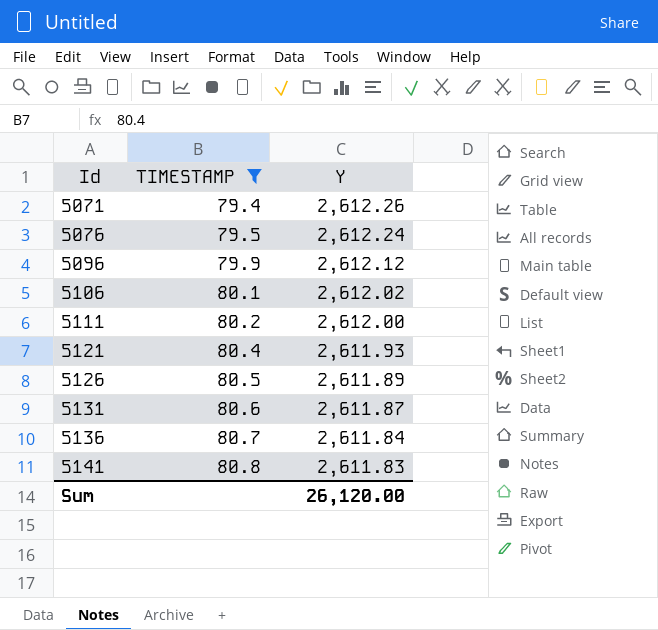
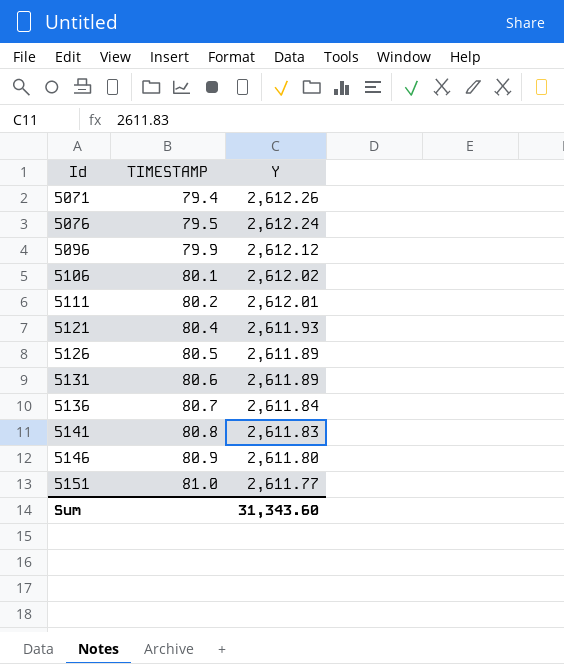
filter: TIMESTAMP <= 80.8 -> none
5111 | Y: 2,612.00 -> 2,612.01
5131 | Y: 2,611.87 -> 2,611.89
Sum | Y: 26,120.00 -> 31,343.60

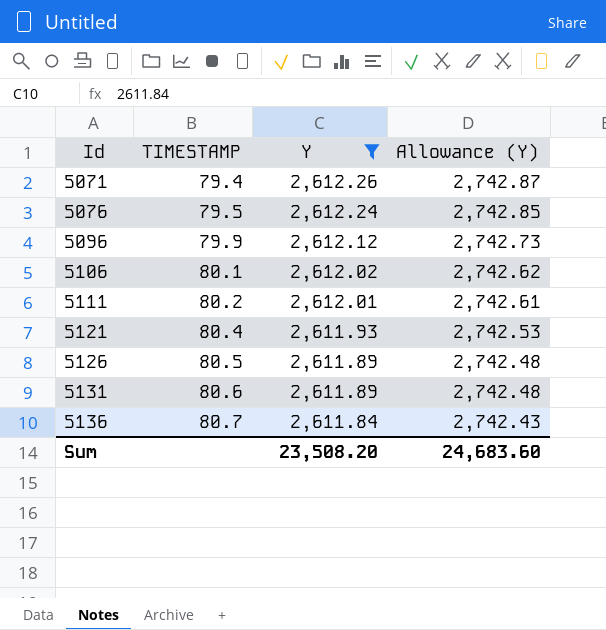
filter: none -> Y >= 2,611.84
column Allowance (Y) | formula: none -> [Y] * 1.05
Sum | Y: 31,343.60 -> 23,508.20

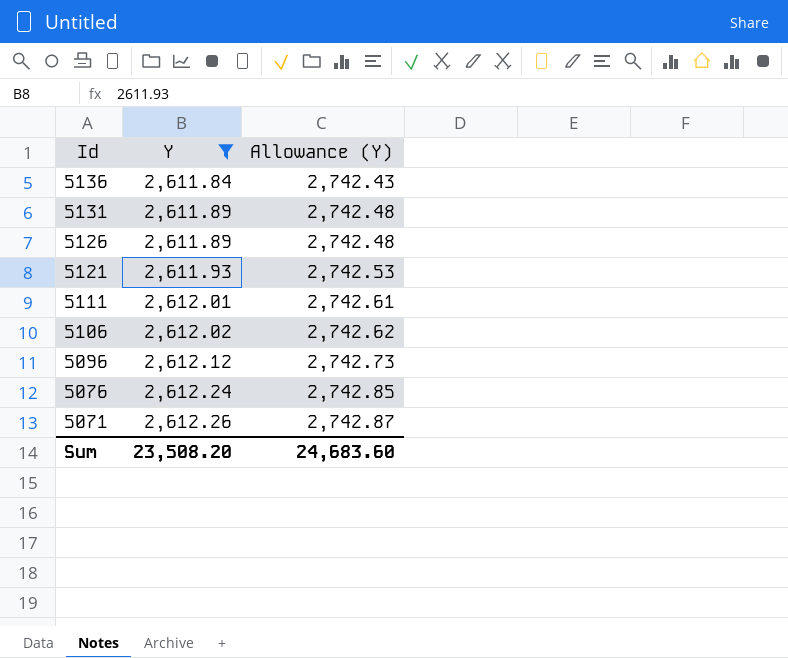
row order: Id ascending -> Id descending
column TIMESTAMP | position: 2 -> none

